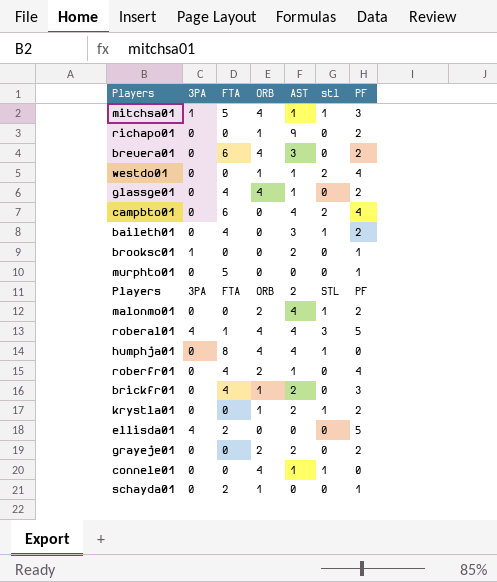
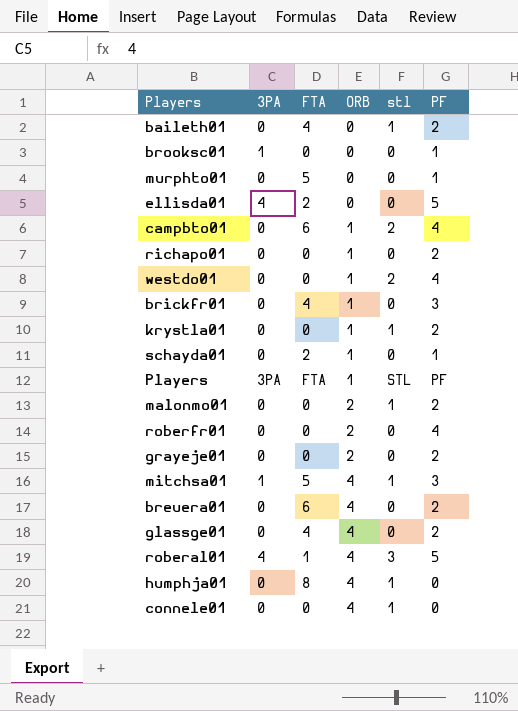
row order: none -> ORB ascending
column AST | position: 5 -> none
campbto01 | ORB: 0 -> 1
Players | ORB: ORB -> 1
roberfr01 | FTA: 4 -> 0

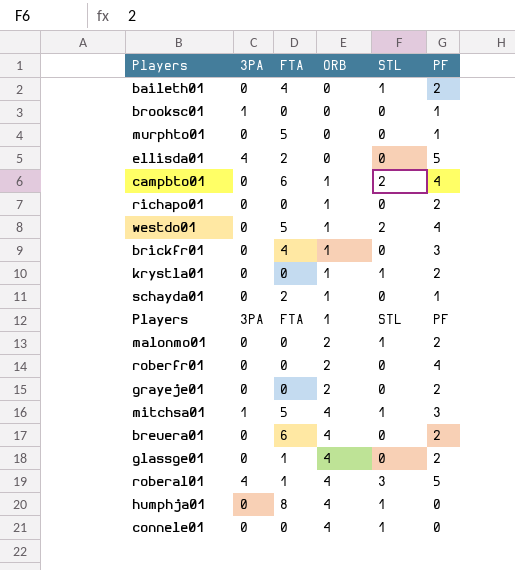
column name: stl -> STL
westdo01 | FTA: 0 -> 5
glassge01 | FTA: 4 -> 1

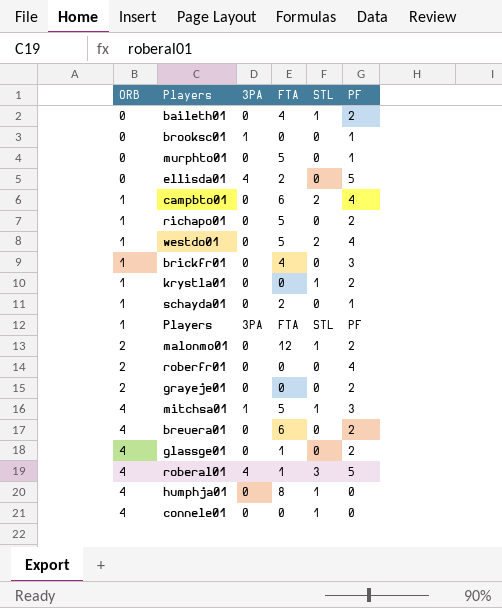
column ORB | position: 4 -> 1
richapo01 | FTA: 0 -> 5
malonmo01 | FTA: 0 -> 12

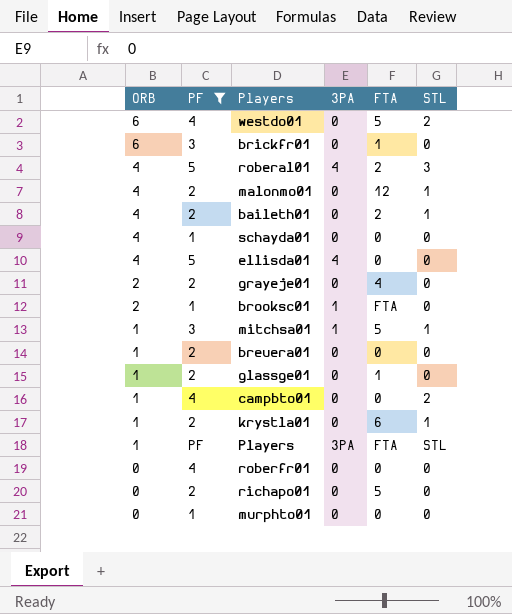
filter: none -> PF != 0
row order: ORB ascending -> ORB descending
column PF | position: 6 -> 2
westdo01 | ORB: 1 -> 6
brickfr01 | ORB: 1 -> 6
brickfr01 | FTA: 4 -> 1
roberal01 | FTA: 1 -> 2
malonmo01 | ORB: 2 -> 4
baileth01 | ORB: 0 -> 4
baileth01 | FTA: 4 -> 2
schayda01 | ORB: 1 -> 4
schayda01 | FTA: 2 -> 0
ellisda01 | ORB: 0 -> 4
ellisda01 | FTA: 2 -> 0
grayeje01 | FTA: 0 -> 4
brooksc01 | ORB: 0 -> 2
brooksc01 | FTA: 0 -> FTA
mitchsa01 | ORB: 4 -> 1
breuera01 | ORB: 4 -> 1
breuera01 | FTA: 6 -> 0
glassge01 | ORB: 4 -> 1
campbto01 | FTA: 6 -> 0
krystla01 | FTA: 0 -> 6
roberfr01 | ORB: 2 -> 0
richapo01 | ORB: 1 -> 0
murphto01 | FTA: 5 -> 0

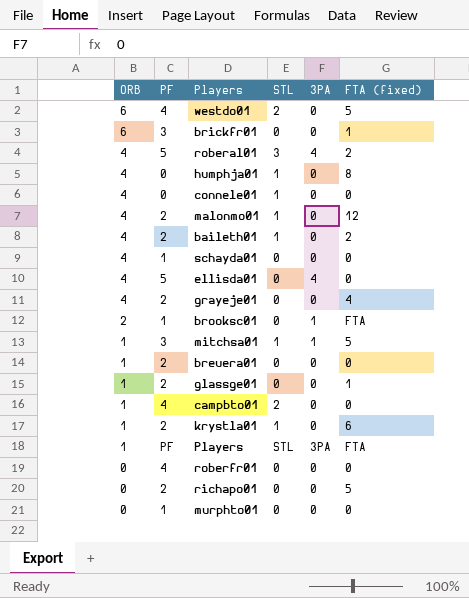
filter: PF != 0 -> none
column STL | position: 6 -> 4
column name: FTA -> FTA (fixed)
grayeje01 | ORB: 2 -> 4

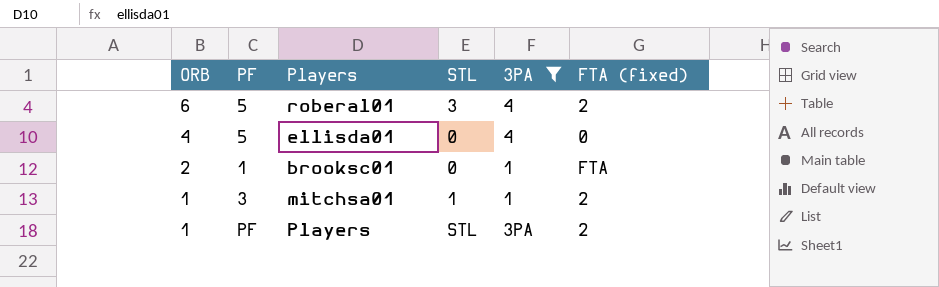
filter: none -> 3PA != 0
roberal01 | ORB: 4 -> 6
mitchsa01 | FTA (fixed): 5 -> 2
Players | FTA (fixed): FTA -> 2

